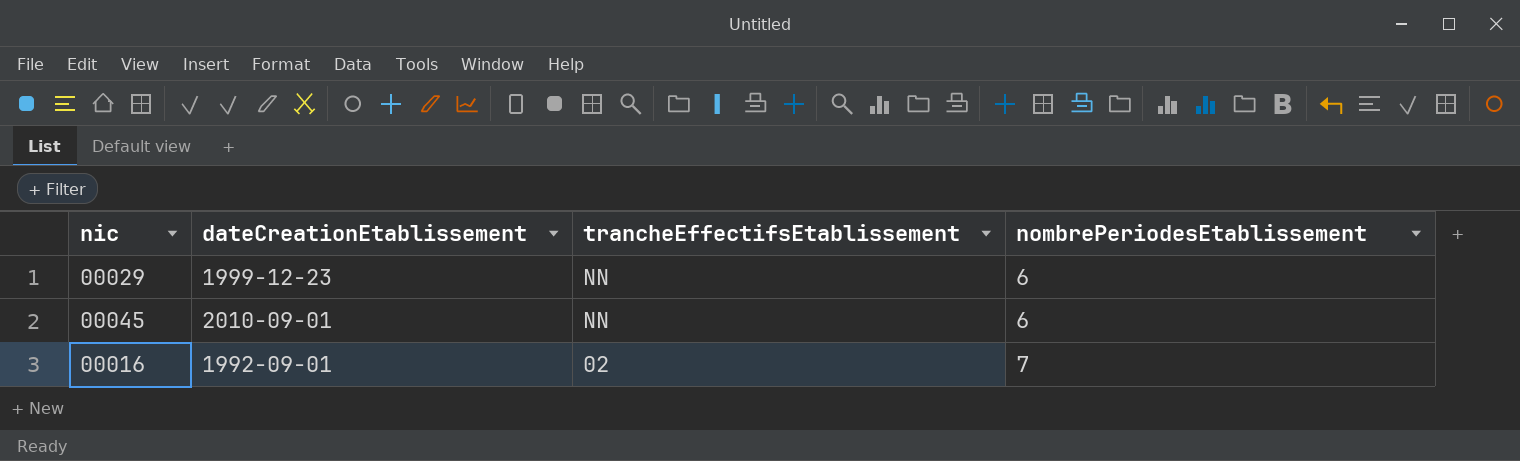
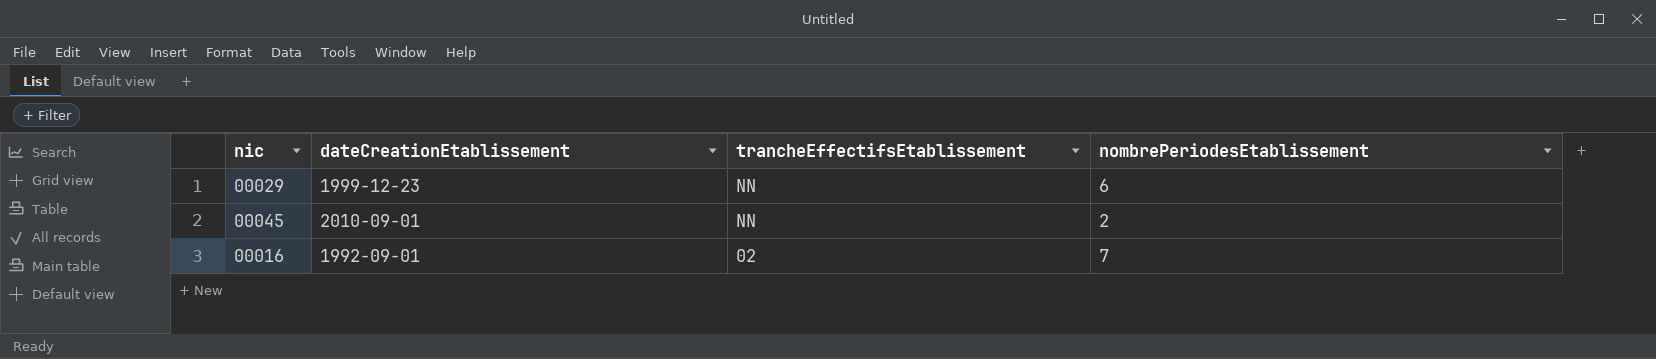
00045 | nombrePeriodesEtablissement: 6 -> 2

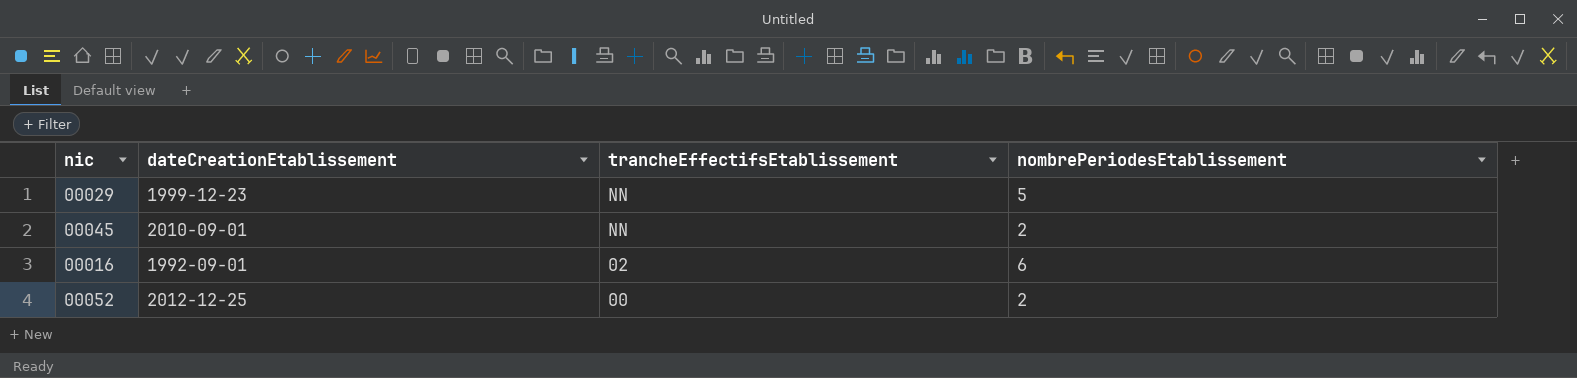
00029 | nombrePeriodesEtablissement: 6 -> 5
00016 | nombrePeriodesEtablissement: 7 -> 6
row 00052: none -> 2012-12-25 | 00 | 2

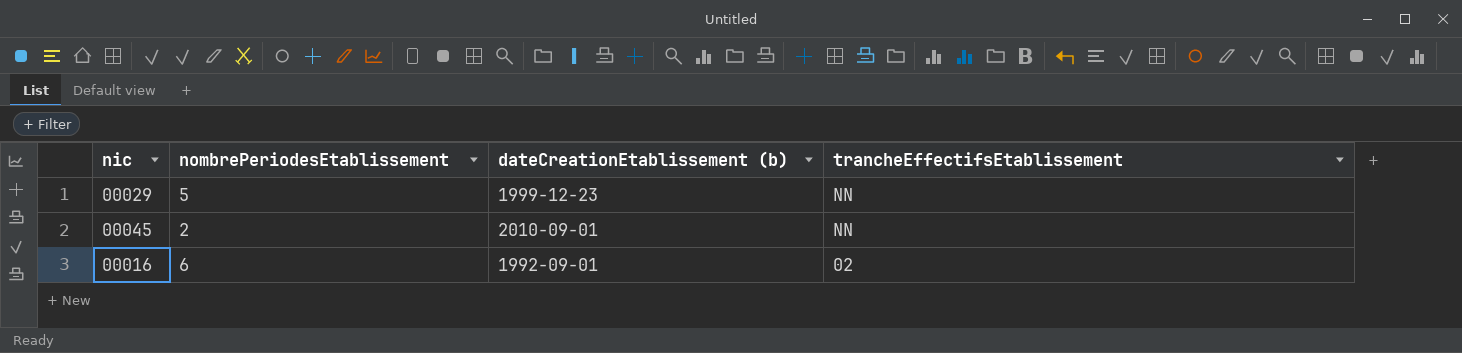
column nombrePeriodesEtablissement | position: 4 -> 2
column name: dateCreationEtablissement -> dateCreationEtablissement (b)
row 00052: 2012-12-25 | 00 | 2 -> none

